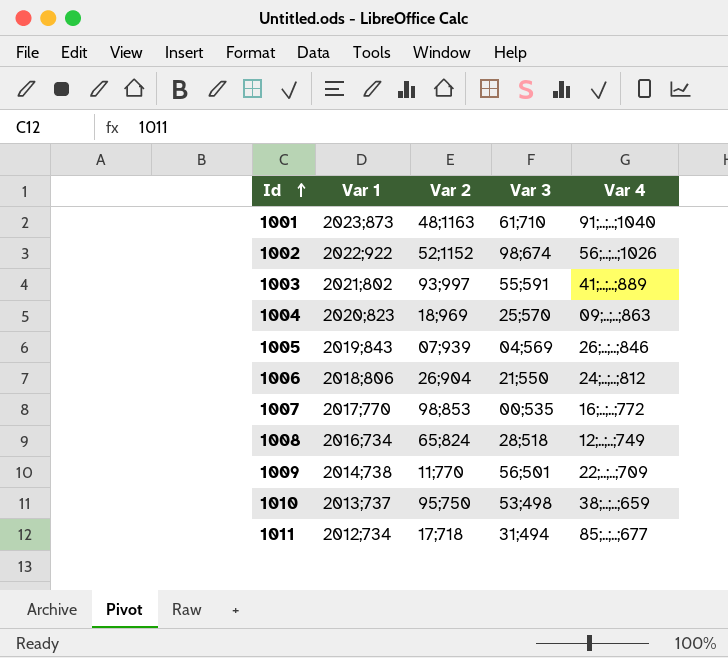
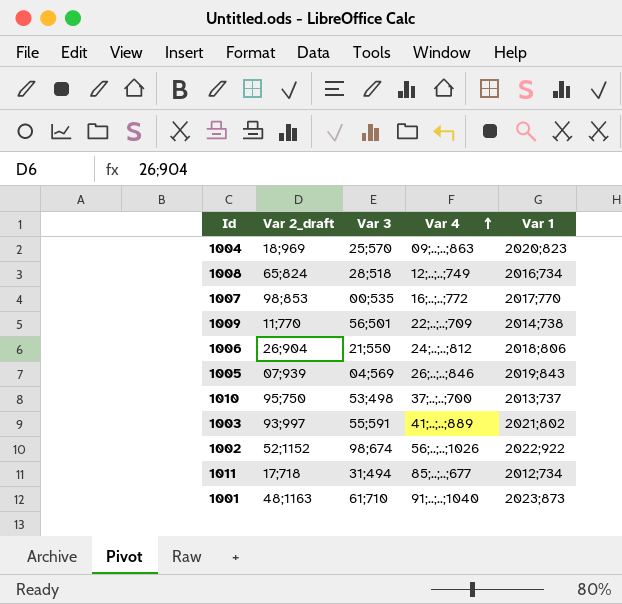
row order: Id ascending -> Var 4 ascending
column name: Var 2 -> Var 2_draft
column Var 1 | position: 2 -> 5
1010 | Var 4: 38;..;..;659 -> 37;..;..;700

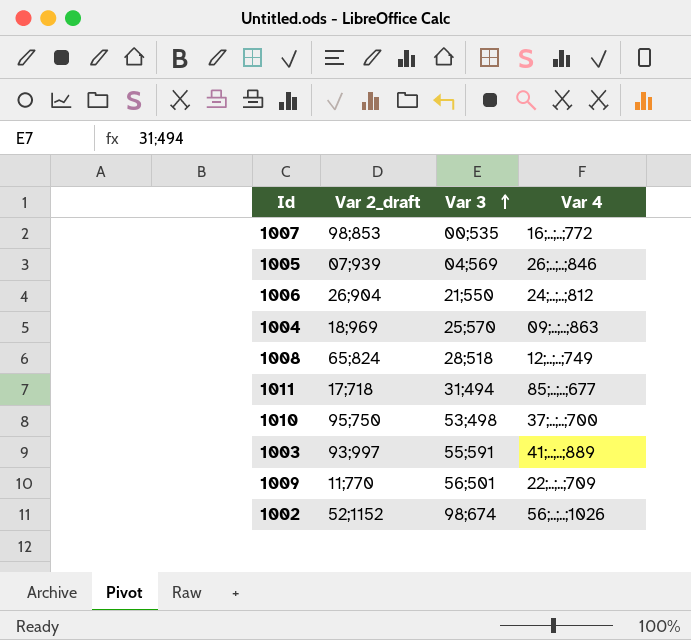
row order: Var 4 ascending -> Var 3 ascending
column Var 1 | position: 5 -> none
row 1001: 48;1163 | 61;710 | 91;..;..;1040 | 2023;873 -> none

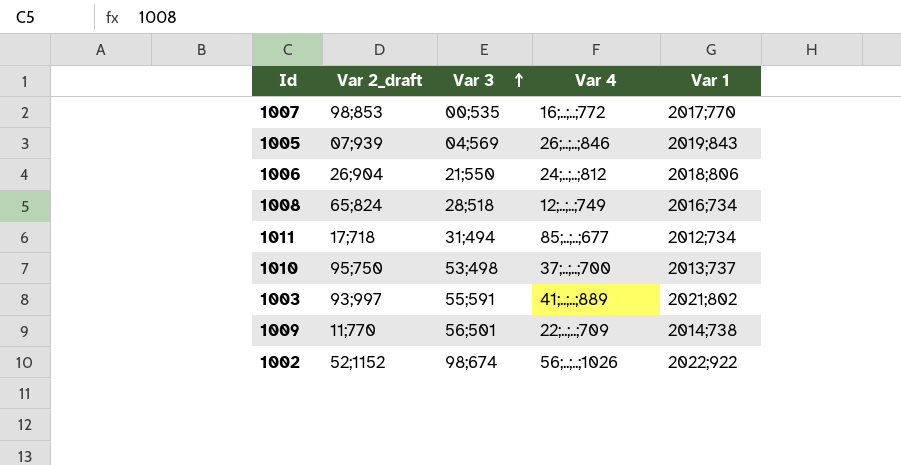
column Var 1 | position: none -> 5
row 1004: 18;969 | 25;570 | 09;..;..;863 -> none

